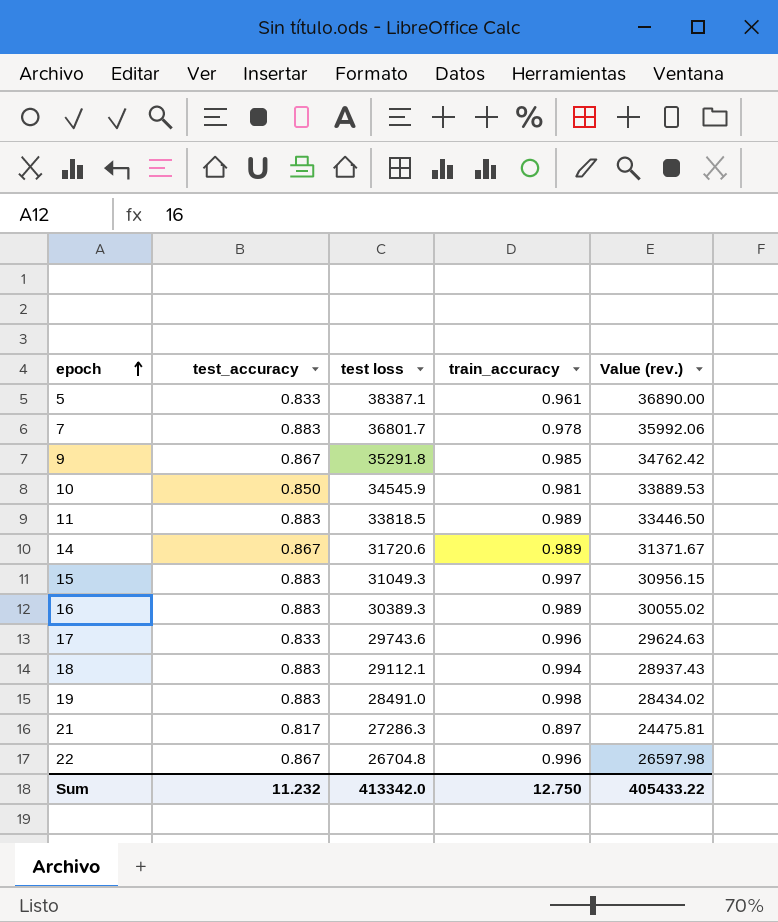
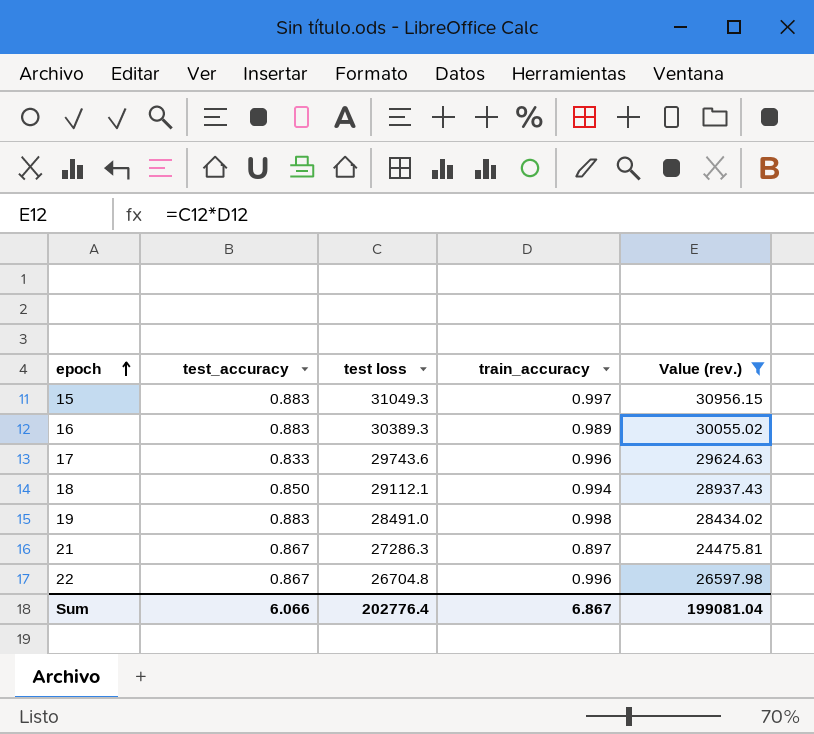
filter: none -> Value (rev.) <= 30956.15
18 | test_accuracy: 0.883 -> 0.850
21 | test_accuracy: 0.817 -> 0.867
Sum | test_accuracy: 11.232 -> 6.066
Sum | test loss: 413342.0 -> 202776.4
Sum | train_accuracy: 12.750 -> 6.867
Sum | Value (rev.): 405433.22 -> 199081.04

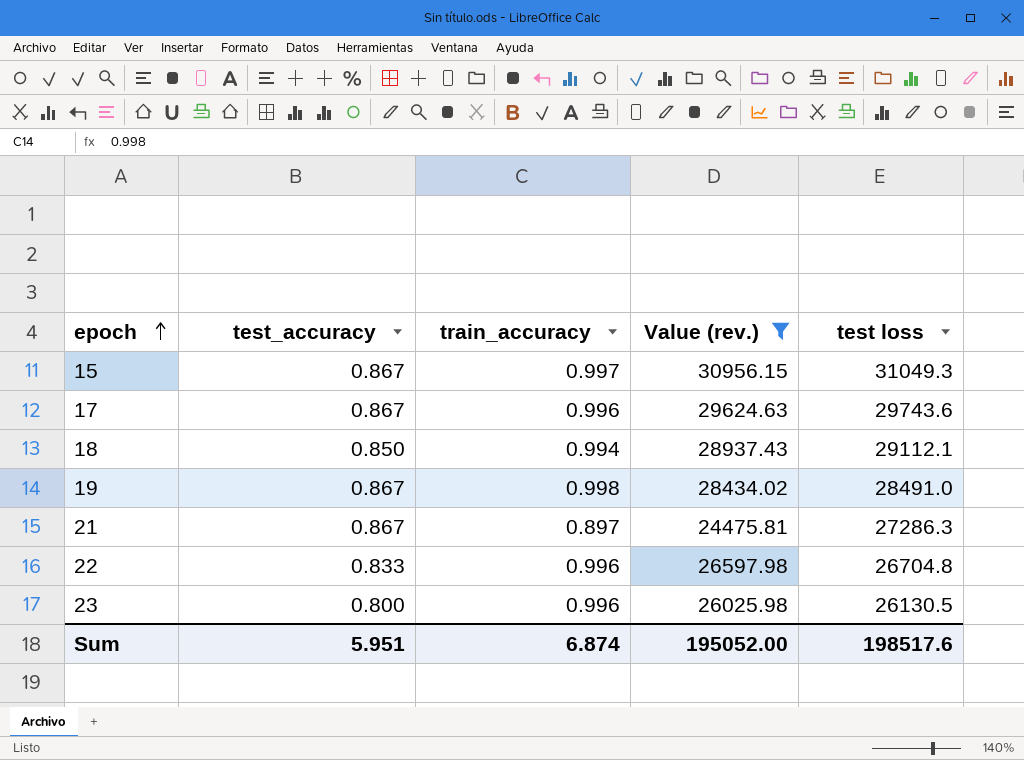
column test loss | position: 3 -> 5
row 16: 0.883 | 30389.3 | 0.989 | 30055.02 -> none
15 | test_accuracy: 0.883 -> 0.867
17 | test_accuracy: 0.833 -> 0.867
19 | test_accuracy: 0.883 -> 0.867
22 | test_accuracy: 0.867 -> 0.833
row 23: none -> 0.800 | 0.996 | 26025.98 | 26130.5
Sum | test_accuracy: 6.066 -> 5.951
Sum | train_accuracy: 6.867 -> 6.874
Sum | Value (rev.): 199081.04 -> 195052.00
Sum | test loss: 202776.4 -> 198517.6

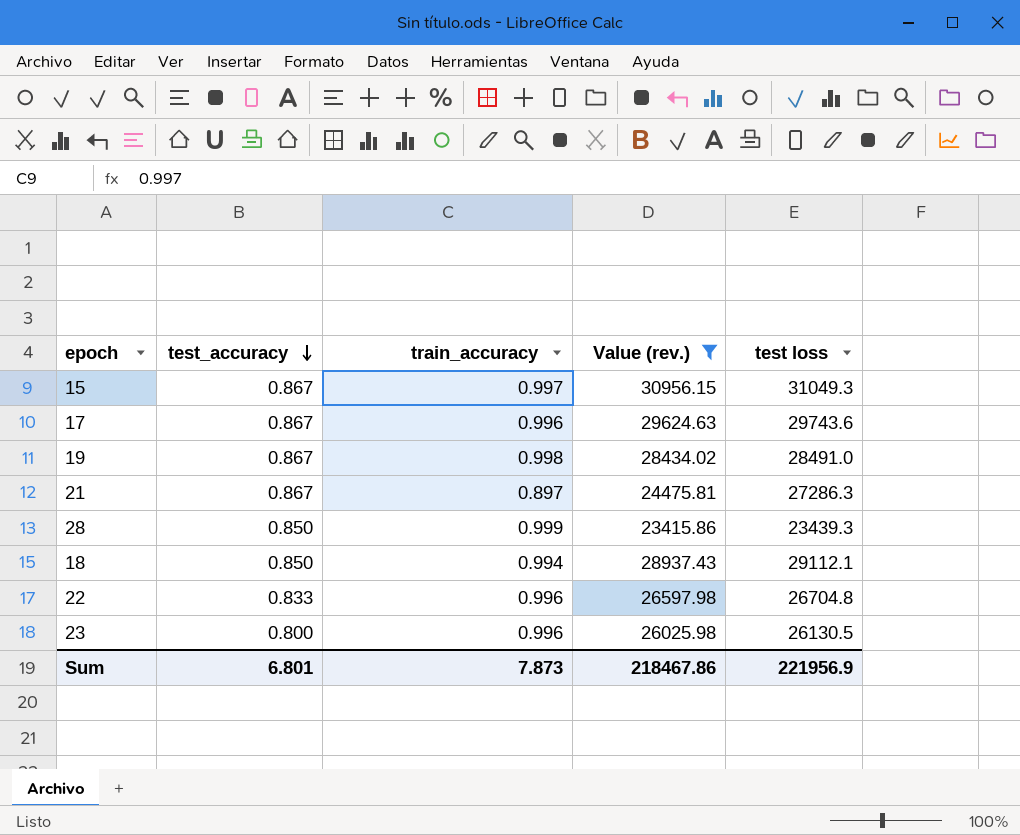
row order: epoch ascending -> test_accuracy descending
row 28: none -> 0.850 | 0.999 | 23415.86 | 23439.3
Sum | test_accuracy: 5.951 -> 6.801
Sum | train_accuracy: 6.874 -> 7.873
Sum | Value (rev.): 195052.00 -> 218467.86
Sum | test loss: 198517.6 -> 221956.9

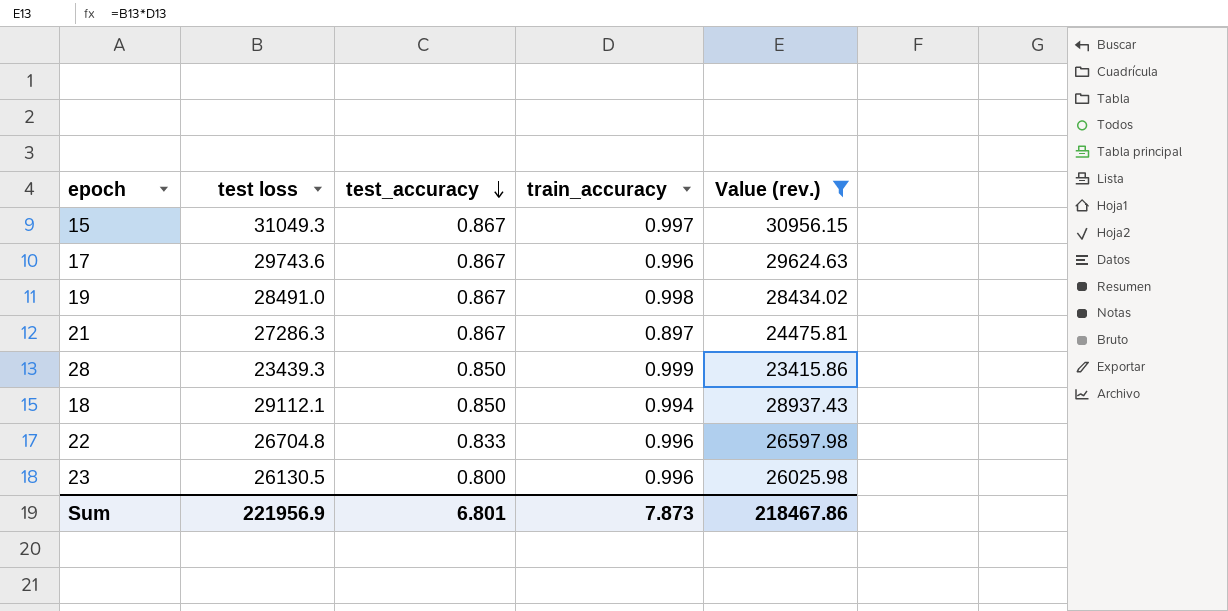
column test loss | position: 5 -> 2

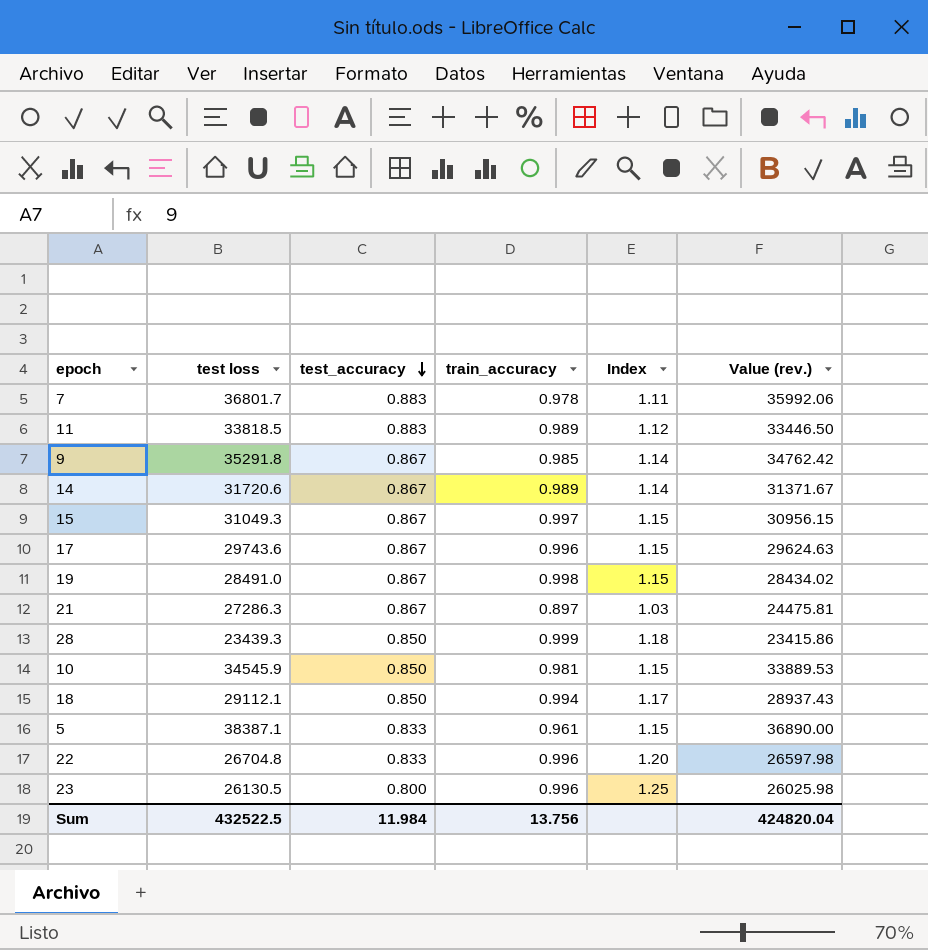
filter: Value (rev.) <= 30956.15 -> none
column Index | formula: none -> [train_accuracy] / [test_accuracy]
Sum | test loss: 221956.9 -> 432522.5
Sum | test_accuracy: 6.801 -> 11.984
Sum | train_accuracy: 7.873 -> 13.756
Sum | Value (rev.): 218467.86 -> 424820.04

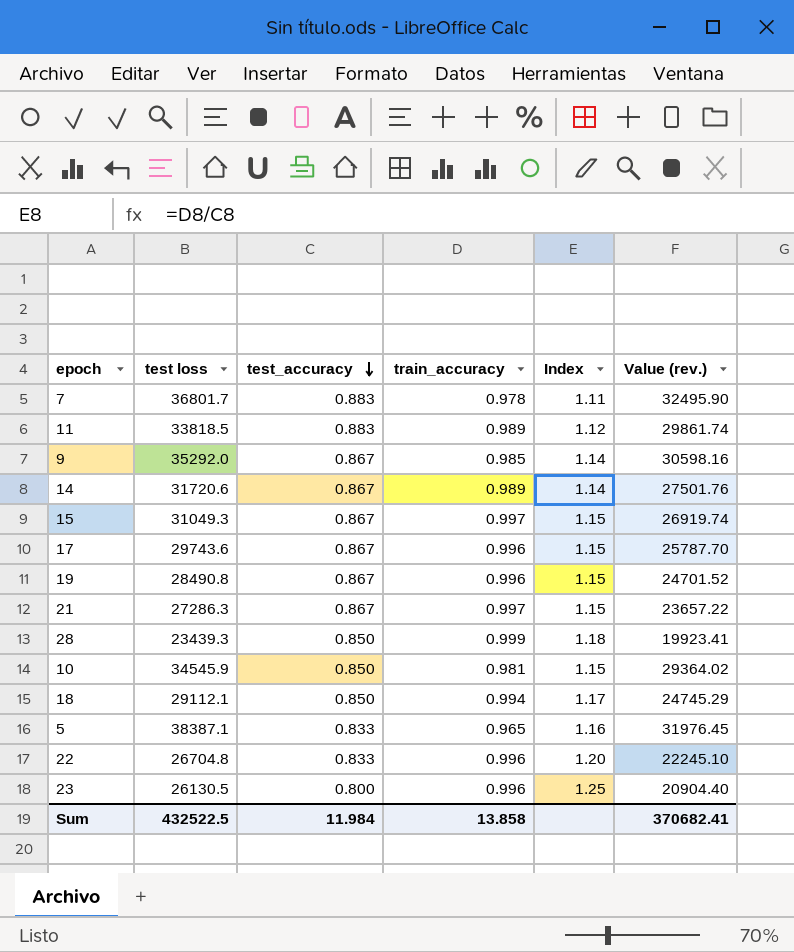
column Value (rev.) | formula: [test loss] * [train_accuracy] -> [test loss] * [test_accuracy]
9 | test loss: 35291.8 -> 35292.0
19 | test loss: 28491.0 -> 28490.8
19 | train_accuracy: 0.998 -> 0.996
21 | train_accuracy: 0.897 -> 0.997
21 | Index: 1.03 -> 1.15
5 | train_accuracy: 0.961 -> 0.965
5 | Index: 1.15 -> 1.16
Sum | train_accuracy: 13.756 -> 13.858
Sum | Value (rev.): 424820.04 -> 370682.41

